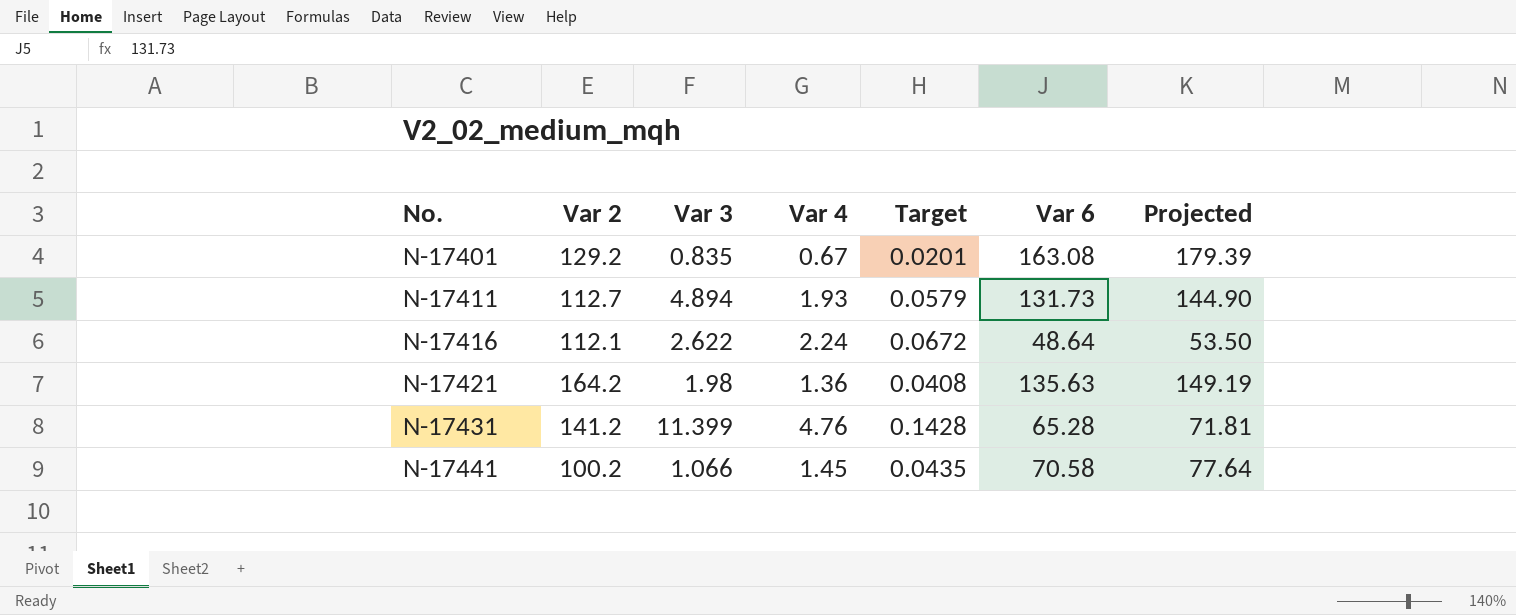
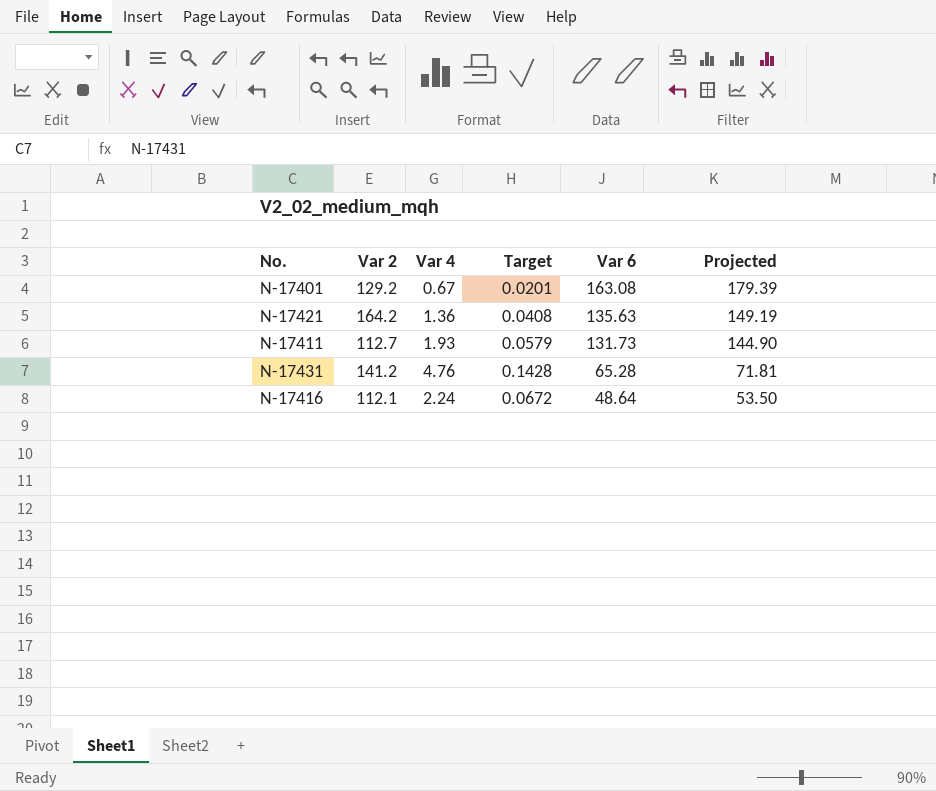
row order: No. ascending -> Var 6 descending
column Var 3 | position: 3 -> none
row N-17441: 100.2 | 1.066 | 1.45 | 0.0435 | 70.58 | 77.64 -> none

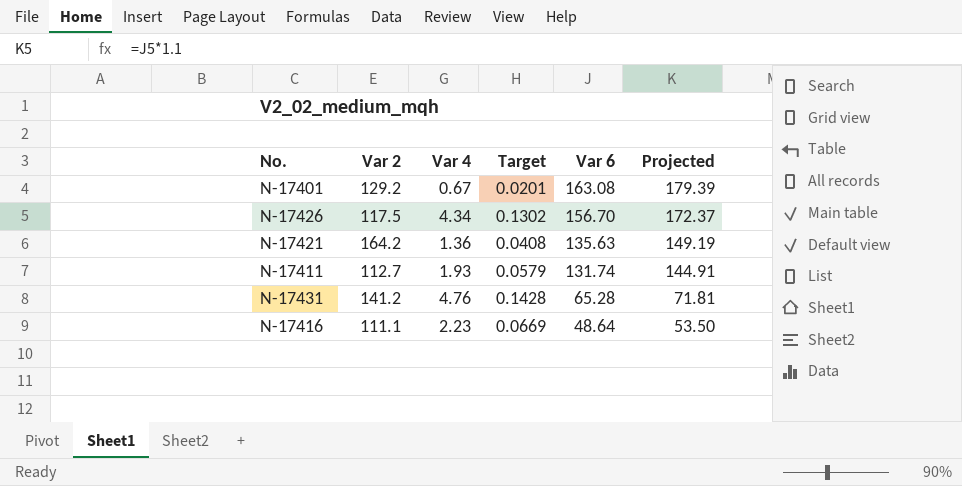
row N-17426: none -> 117.5 | 4.34 | 0.1302 | 156.70 | 172.37
N-17411 | Var 6: 131.73 -> 131.74
N-17411 | Projected: 144.90 -> 144.91
N-17416 | Var 2: 112.1 -> 111.1
N-17416 | Var 4: 2.24 -> 2.23
N-17416 | Target: 0.0672 -> 0.0669

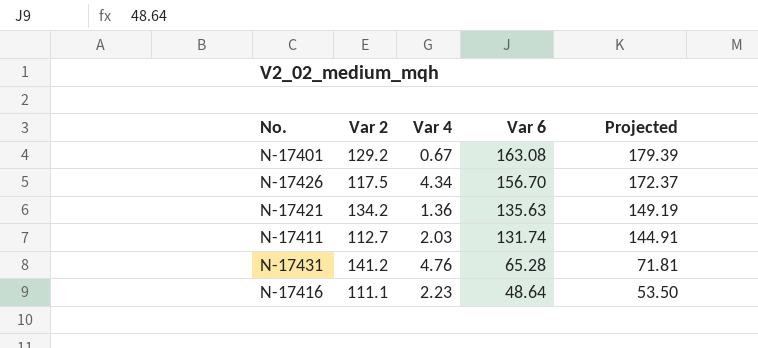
column Target | formula: [Var 4] * 0.03 -> none
N-17421 | Var 2: 164.2 -> 134.2
N-17411 | Var 4: 1.93 -> 2.03

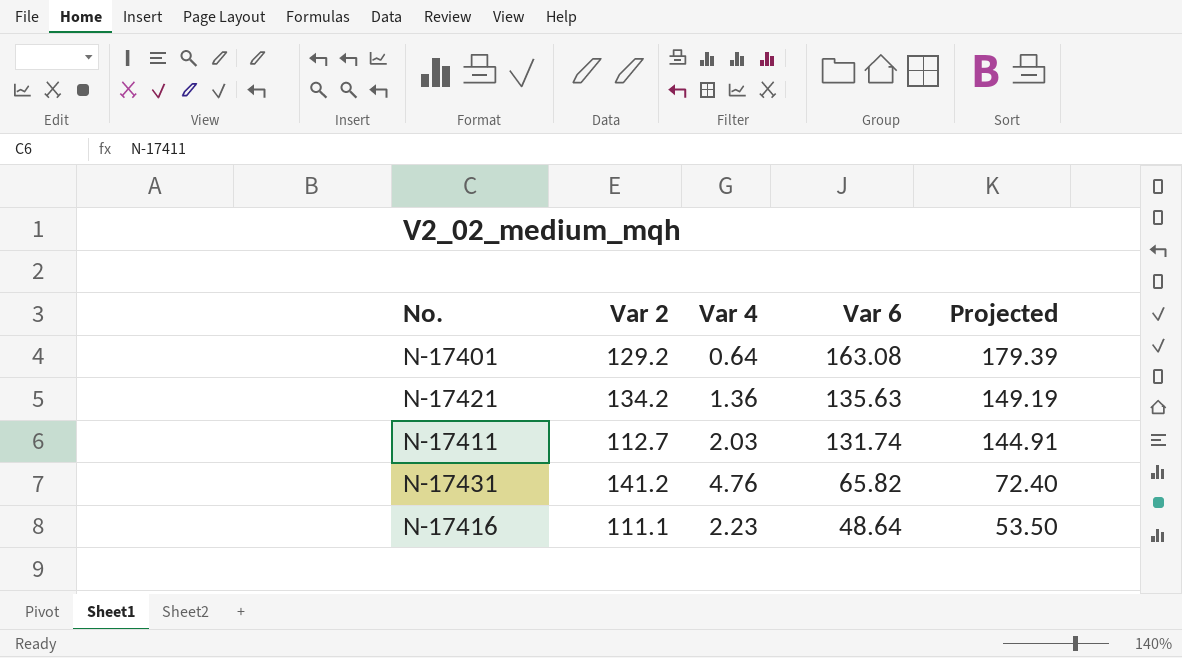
row N-17426: 117.5 | 4.34 | 156.70 | 172.37 -> none
N-17401 | Var 4: 0.67 -> 0.64
N-17431 | Var 6: 65.28 -> 65.82
N-17431 | Projected: 71.81 -> 72.40

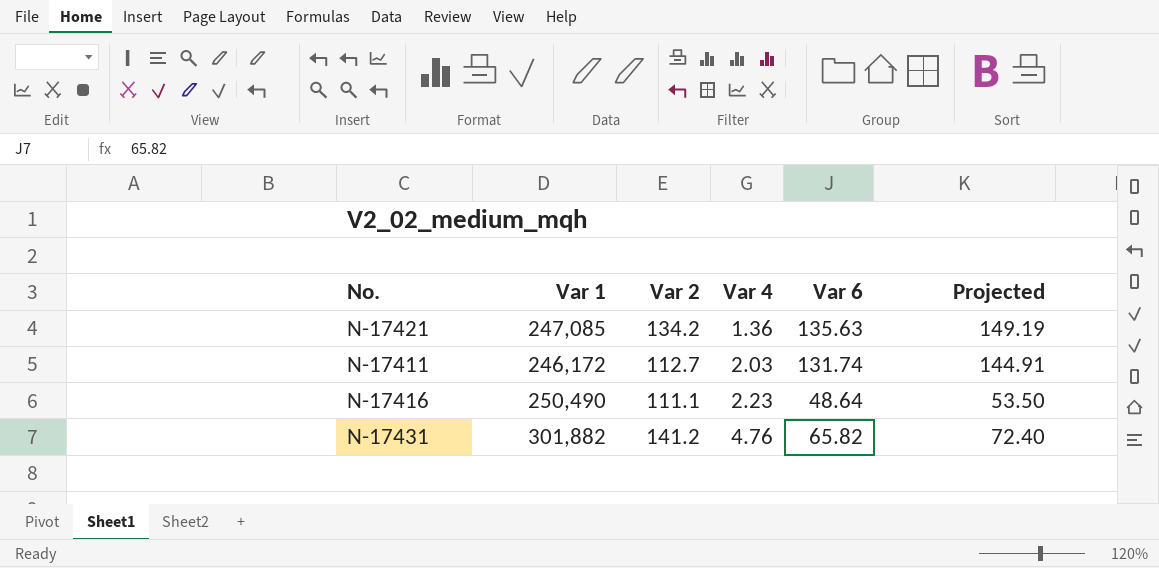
row order: Var 6 descending -> Var 4 ascending
column Var 1 | position: none -> 2
row N-17401: 129.2 | 0.64 | 163.08 | 179.39 -> none

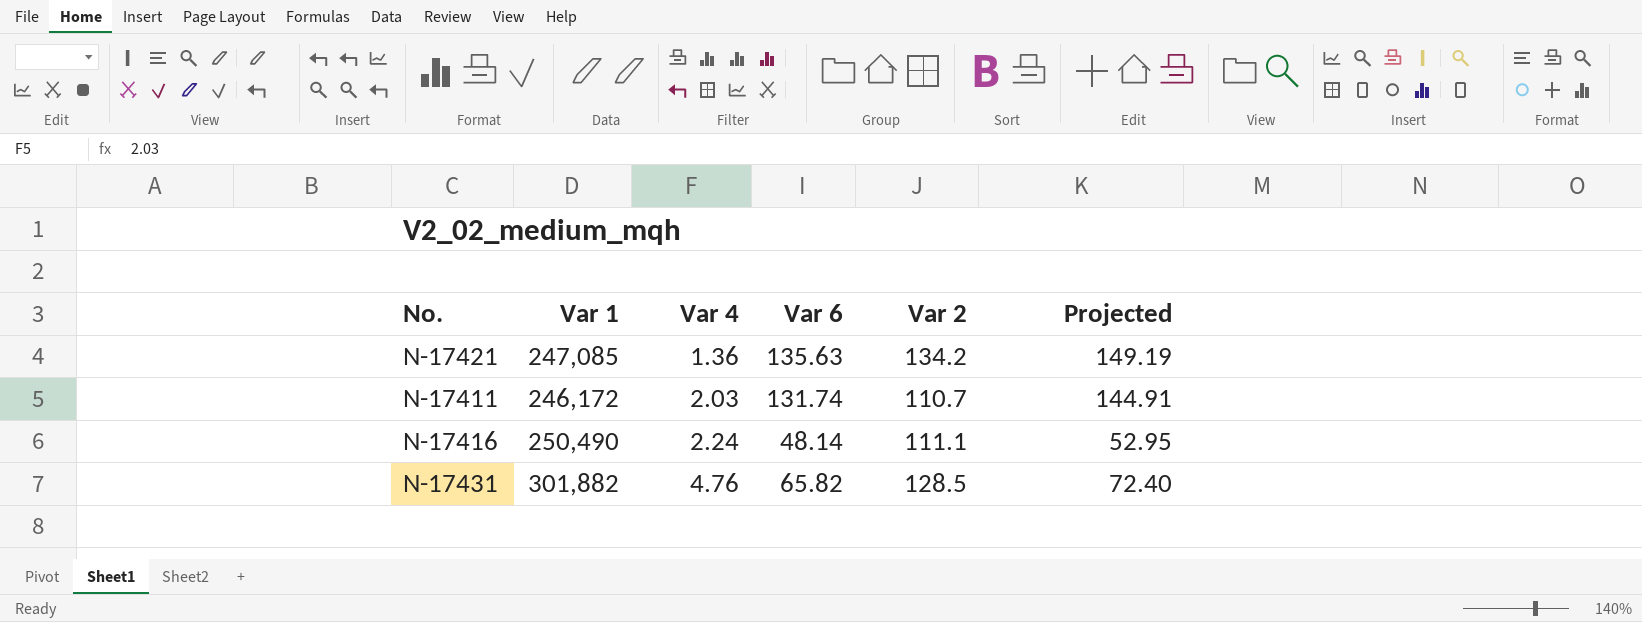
column Var 2 | position: 3 -> 5
N-17411 | Var 2: 112.7 -> 110.7
N-17416 | Var 4: 2.23 -> 2.24
N-17416 | Var 6: 48.64 -> 48.14
N-17416 | Projected: 53.50 -> 52.95
N-17431 | Var 2: 141.2 -> 128.5

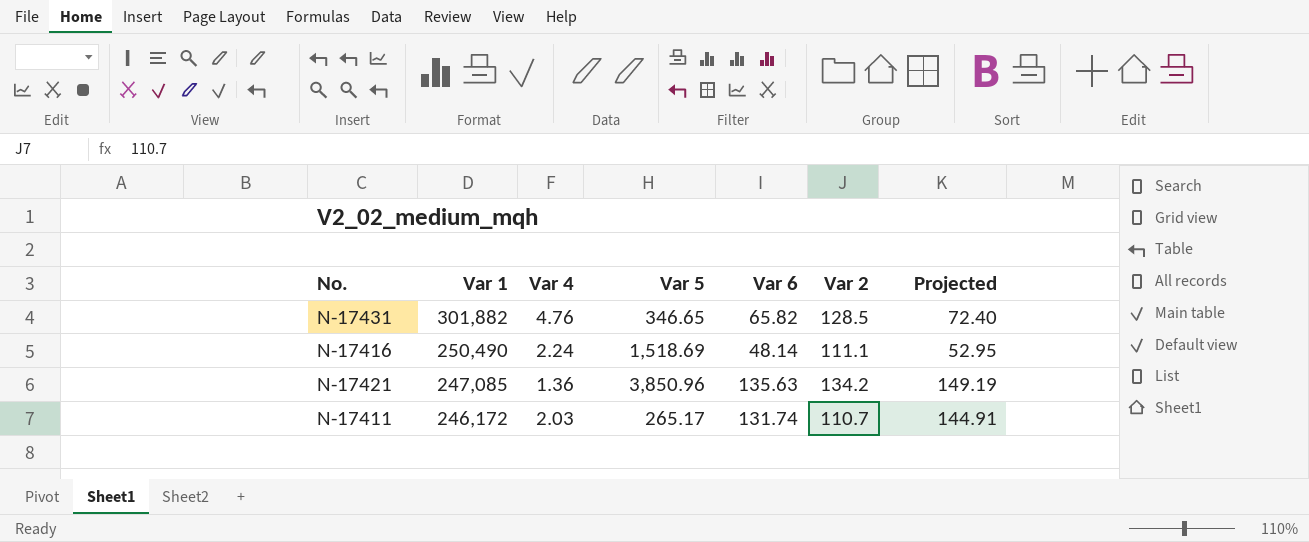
row order: Var 4 ascending -> Var 1 descending
column Var 5 | position: none -> 4

